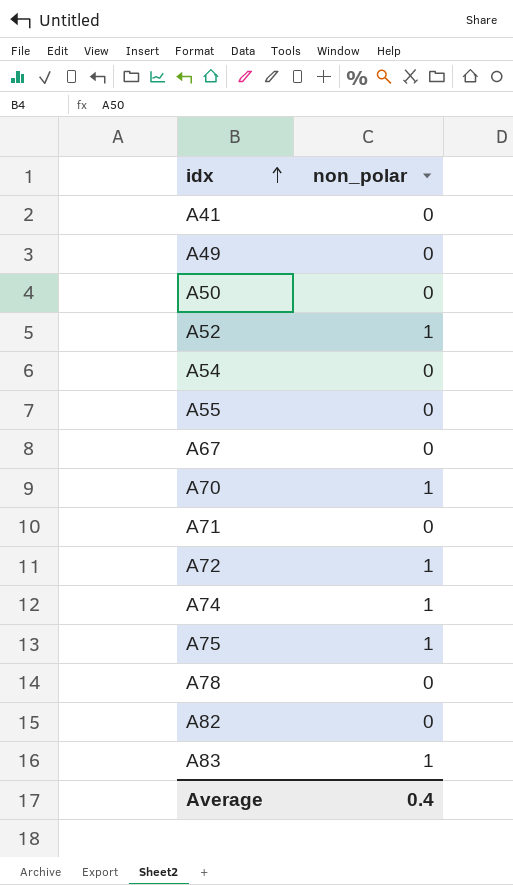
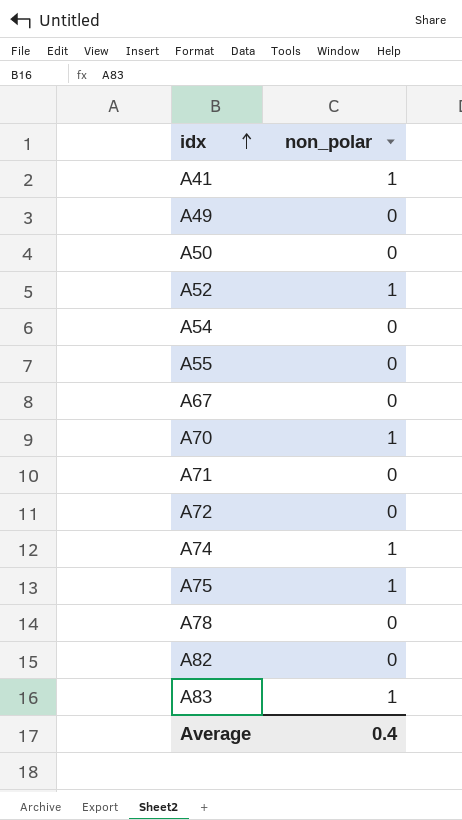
A41 | non_polar: 0 -> 1
A72 | non_polar: 1 -> 0

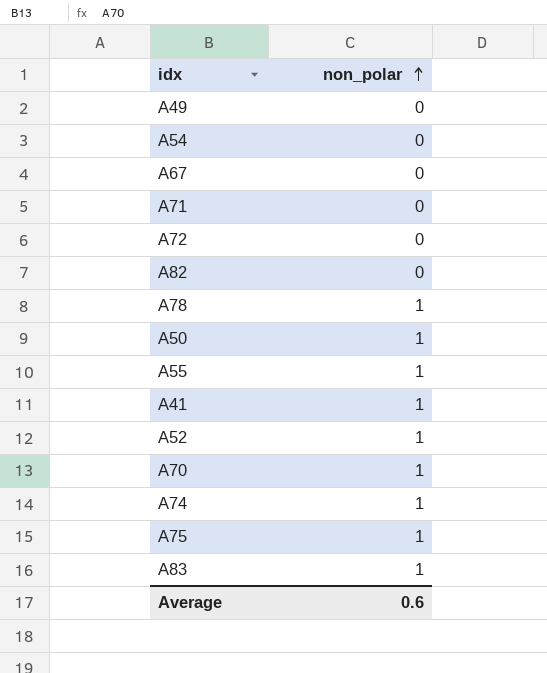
row order: idx ascending -> non_polar ascending
A78 | non_polar: 0 -> 1
A50 | non_polar: 0 -> 1
A55 | non_polar: 0 -> 1
Average | non_polar: 0.4 -> 0.6

